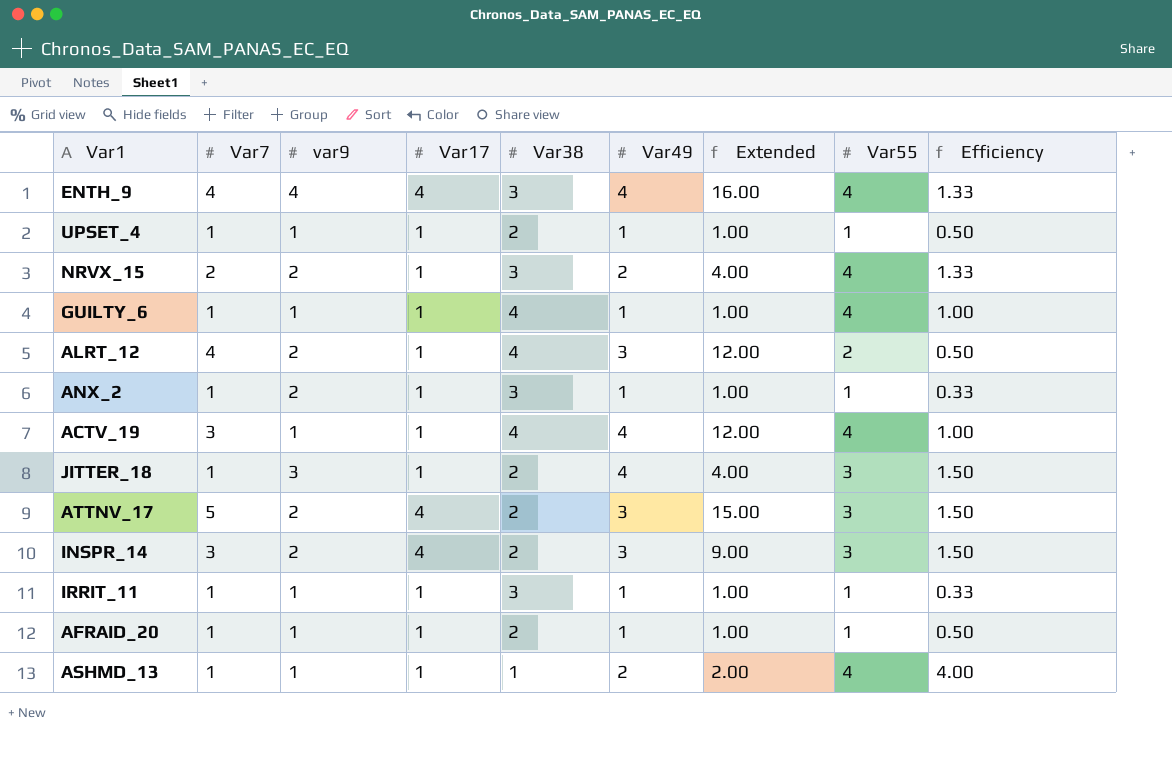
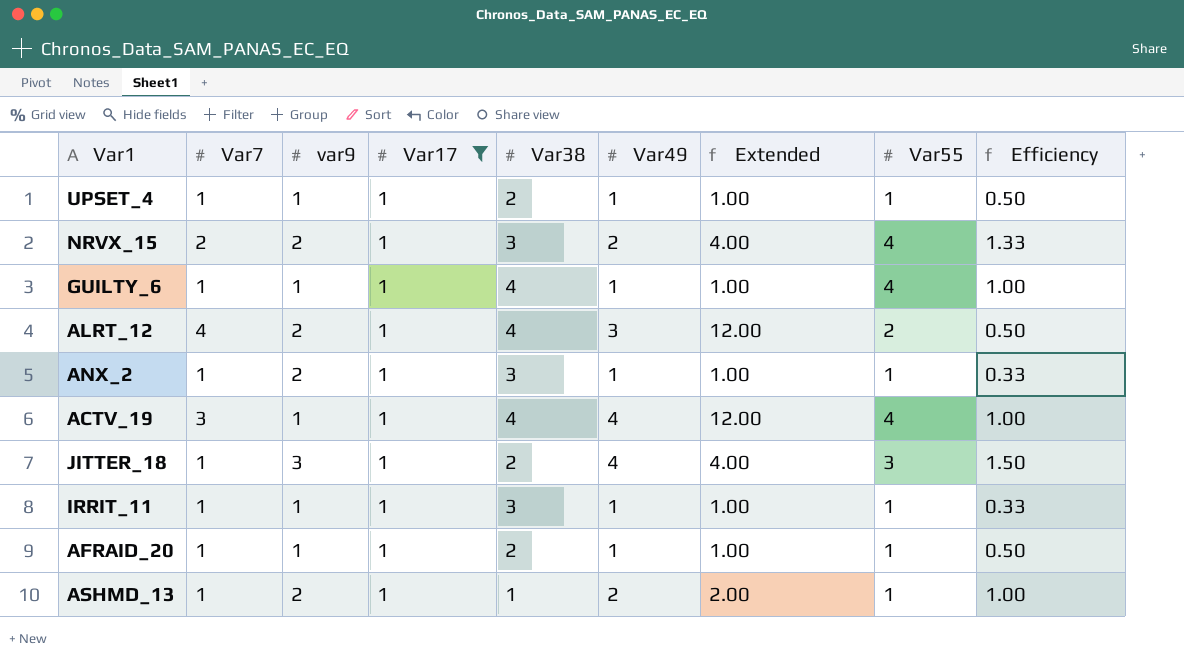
filter: none -> Var17 = 1
ASHMD_13 | var9: 1 -> 2
ASHMD_13 | Var55: 4 -> 1
ASHMD_13 | Efficiency: 4.00 -> 1.00

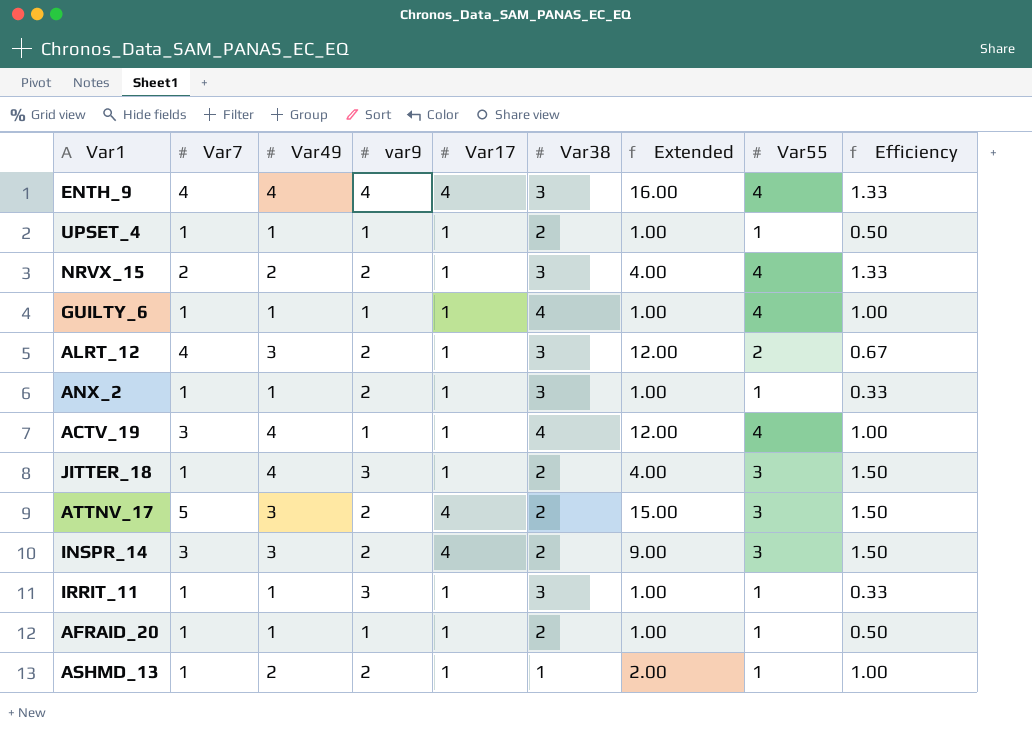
filter: Var17 = 1 -> none
column Var49 | position: 6 -> 3
ALRT_12 | Var38: 4 -> 3
ALRT_12 | Efficiency: 0.50 -> 0.67
IRRIT_11 | var9: 1 -> 3

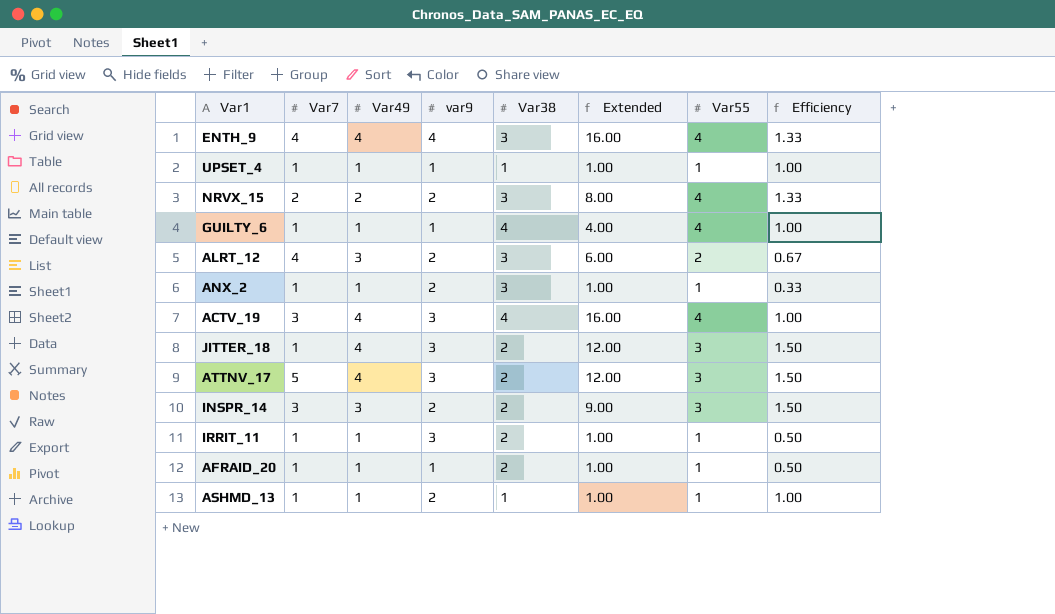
column Var17 | position: 5 -> none
column Extended | formula: [Var7] * [Var49] -> [Var49] * [Var55]
UPSET_4 | Var38: 2 -> 1
UPSET_4 | Efficiency: 0.50 -> 1.00
ACTV_19 | var9: 1 -> 3
ATTNV_17 | Var49: 3 -> 4
ATTNV_17 | var9: 2 -> 3
IRRIT_11 | Var38: 3 -> 2
IRRIT_11 | Efficiency: 0.33 -> 0.50
ASHMD_13 | Var49: 2 -> 1

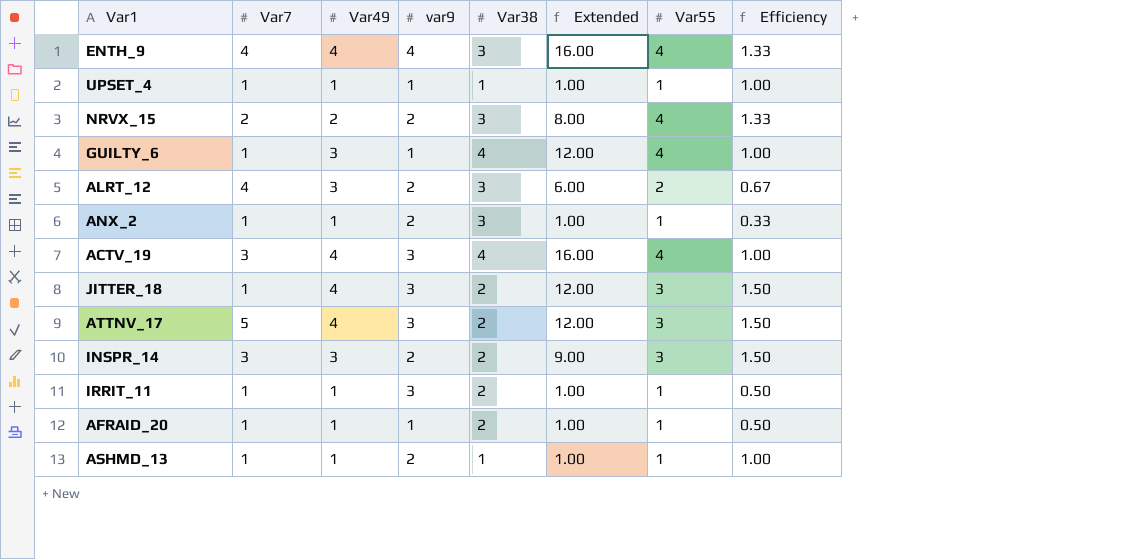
GUILTY_6 | Var49: 1 -> 3
GUILTY_6 | Extended: 4.00 -> 12.00

